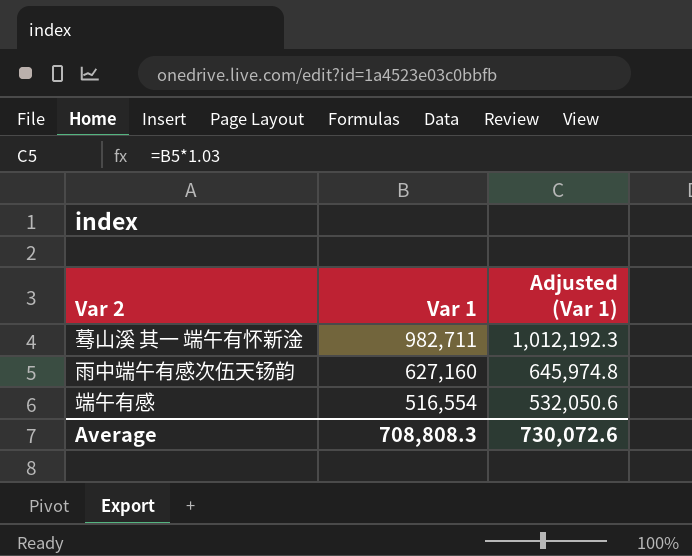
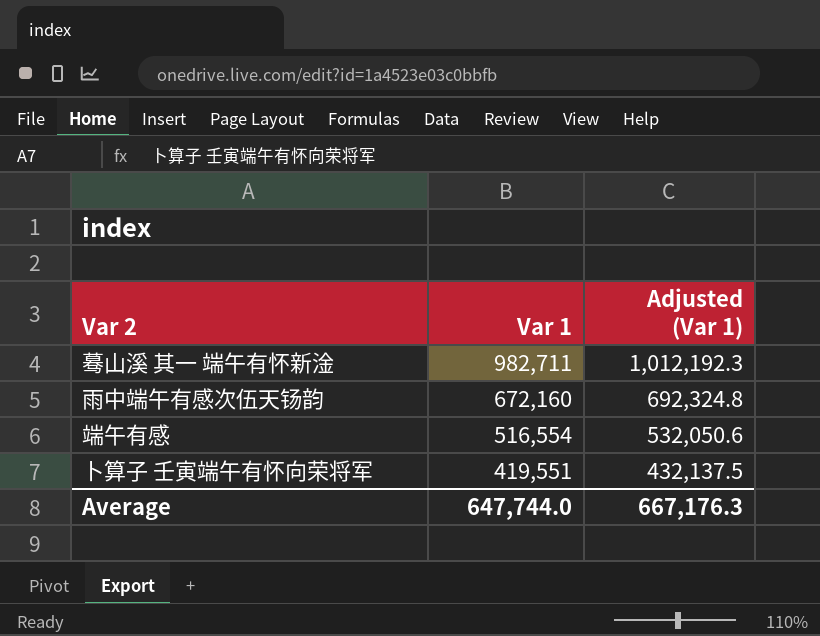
雨中端午有感次伍天钖韵 | Var 1: 627,160 -> 672,160
雨中端午有感次伍天钖韵 | Adjusted (Var 1): 645,974.8 -> 692,324.8
row 卜算子 壬寅端午有怀向荣将军: none -> 419,551 | 432,137.5
Average | Var 1: 708,808.3 -> 647,744.0
Average | Adjusted (Var 1): 730,072.6 -> 667,176.3

